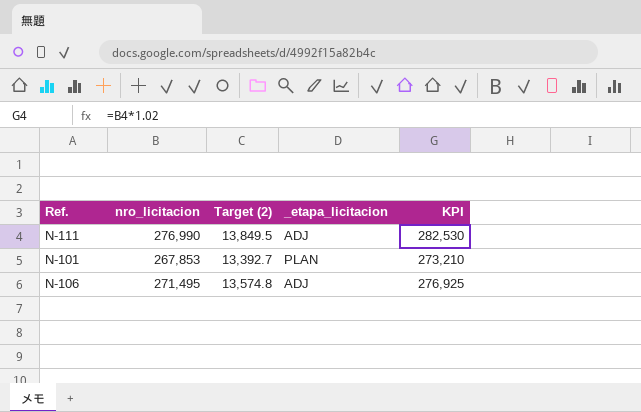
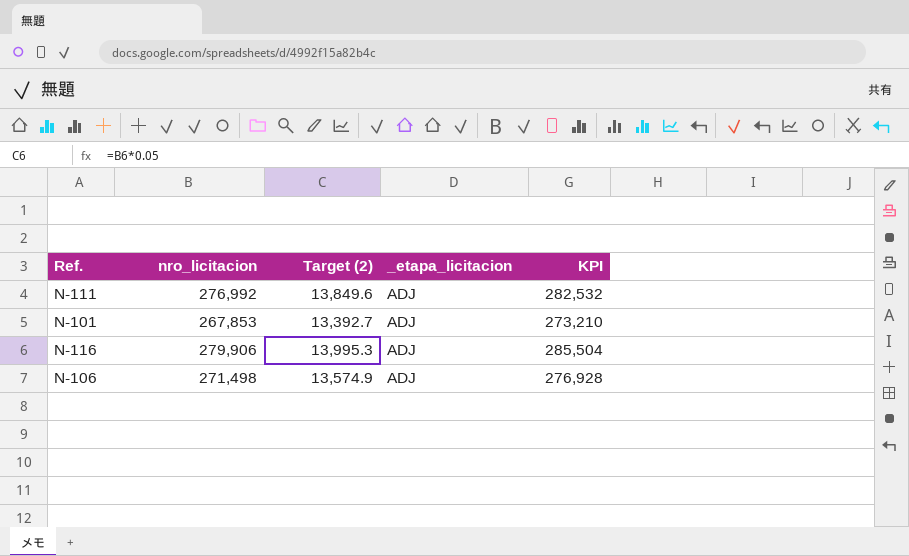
N-111 | nro_licitacion: 276,990 -> 276,992
N-111 | Target (2): 13,849.5 -> 13,849.6
N-111 | KPI: 282,530 -> 282,532
N-101 | _etapa_licitacion: PLAN -> ADJ
row N-116: none -> 279,906 | 13,995.3 | ADJ | 285,504
N-106 | nro_licitacion: 271,495 -> 271,498
N-106 | Target (2): 13,574.8 -> 13,574.9
N-106 | KPI: 276,925 -> 276,928

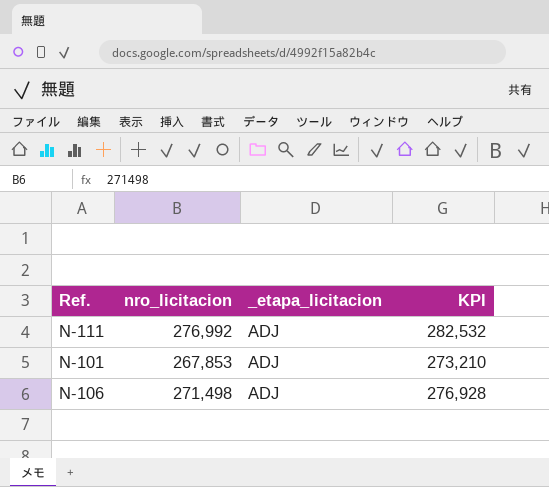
column Target (2) | formula: [nro_licitacion] * 0.05 -> none
row N-116: 279,906 | 13,995.3 | ADJ | 285,504 -> none

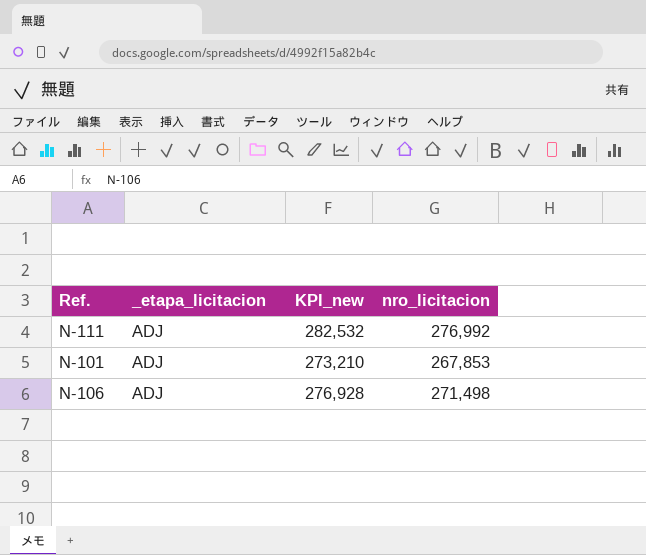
column name: KPI -> KPI_new
column nro_licitacion | position: 2 -> 4

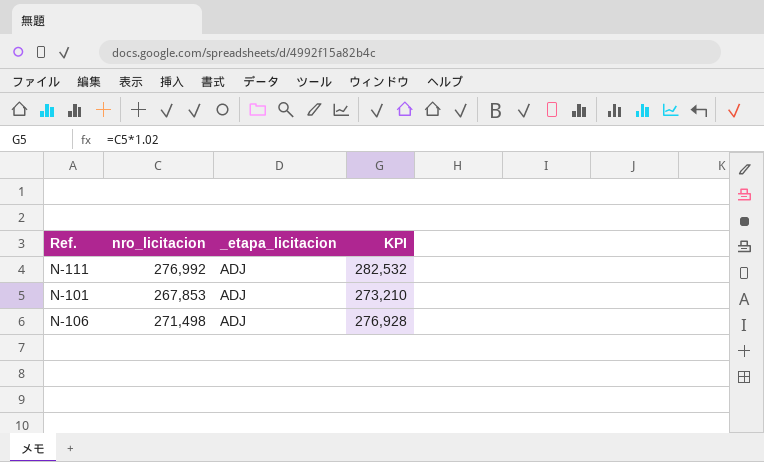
column nro_licitacion | position: 4 -> 2
column name: KPI_new -> KPI

